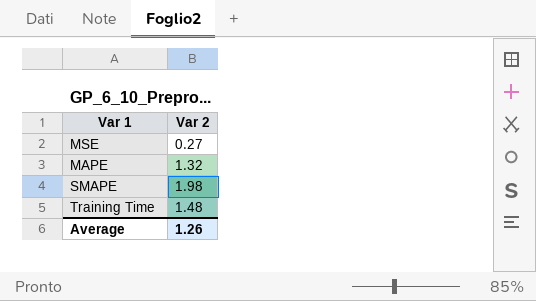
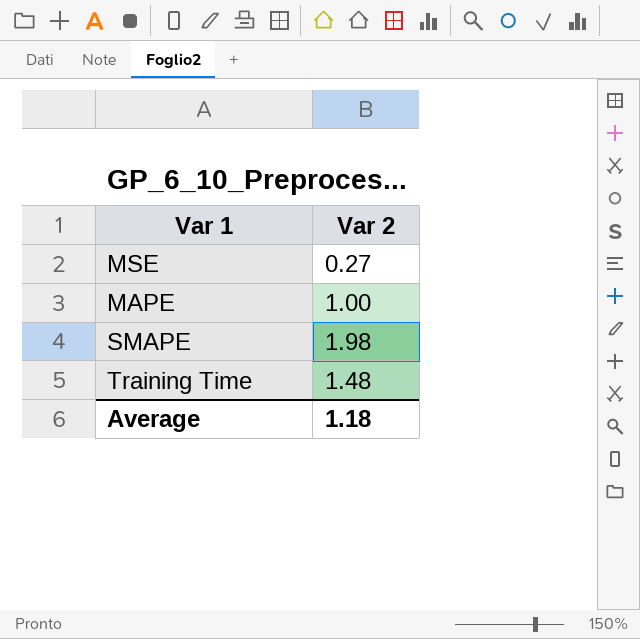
MAPE | Var 2: 1.32 -> 1.00
Average | Var 2: 1.26 -> 1.18

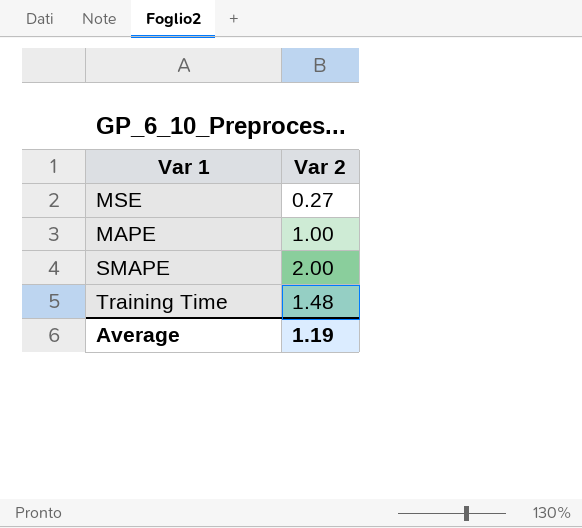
SMAPE | Var 2: 1.98 -> 2.00
Average | Var 2: 1.18 -> 1.19

